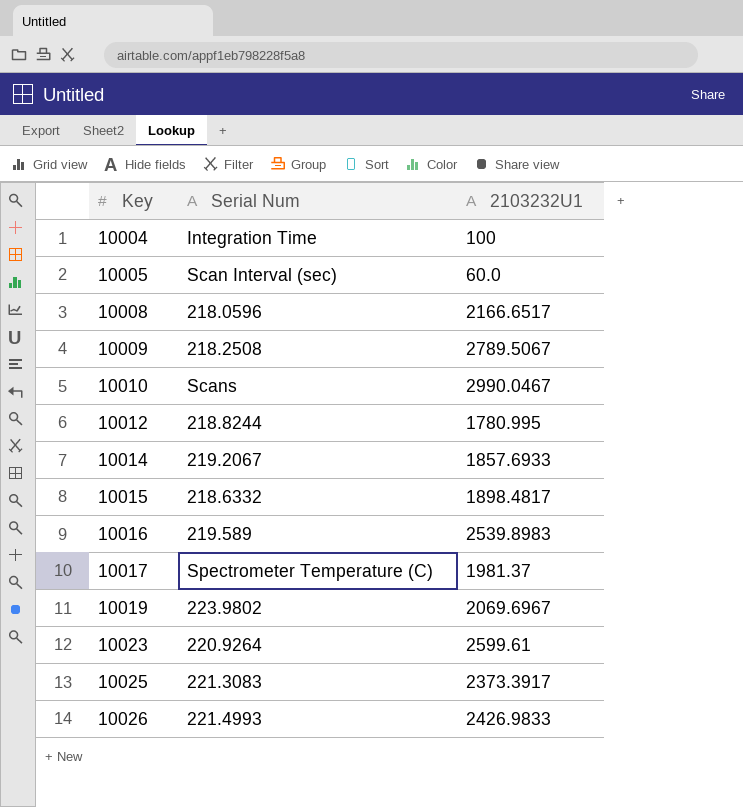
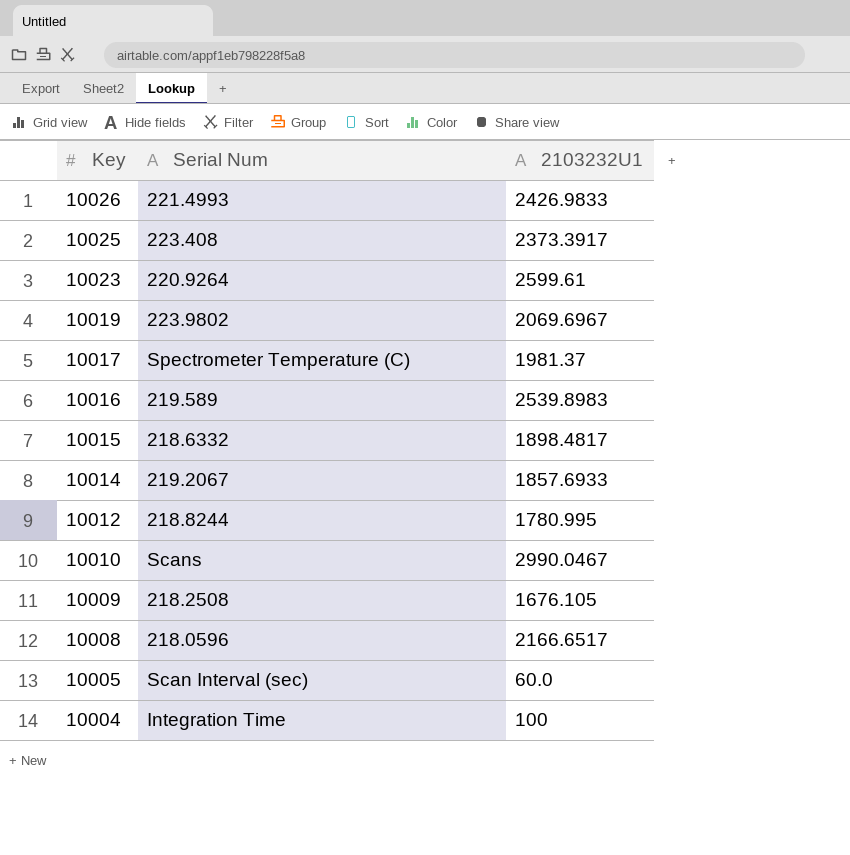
row order: Key ascending -> Key descending
10025 | Serial Num: 221.3083 -> 223.408
10009 | 2103232U1: 2789.5067 -> 1676.105

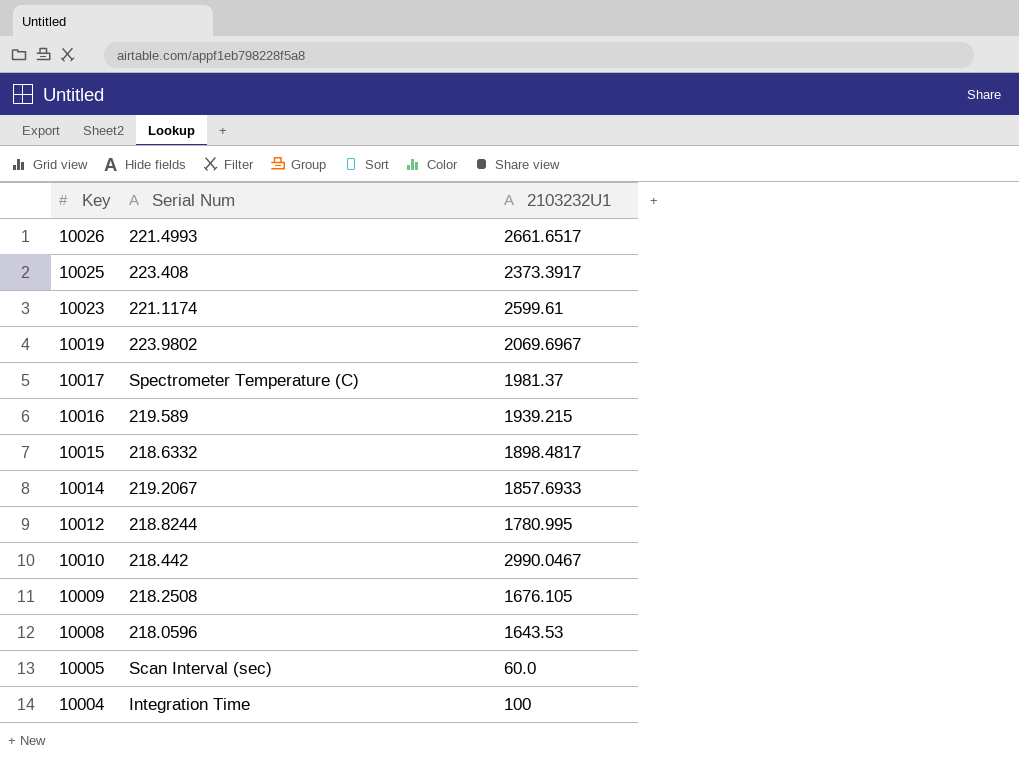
10026 | 2103232U1: 2426.9833 -> 2661.6517
10023 | Serial Num: 220.9264 -> 221.1174
10016 | 2103232U1: 2539.8983 -> 1939.215
10010 | Serial Num: Scans -> 218.442
10008 | 2103232U1: 2166.6517 -> 1643.53

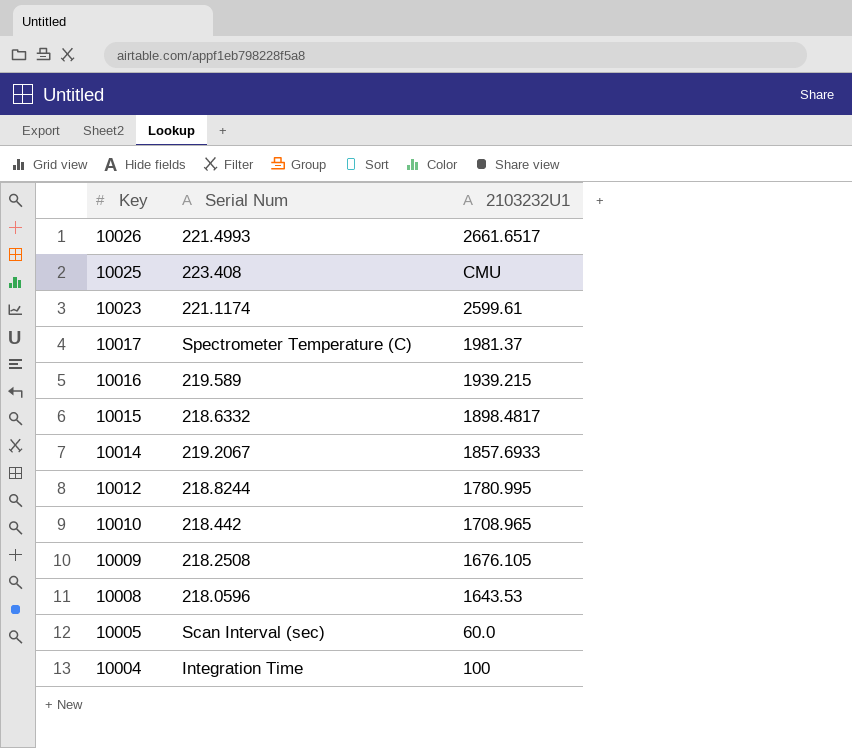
row 10019: 223.9802 | 2069.6967 -> none
10025 | 2103232U1: 2373.3917 -> CMU
10010 | 2103232U1: 2990.0467 -> 1708.965

